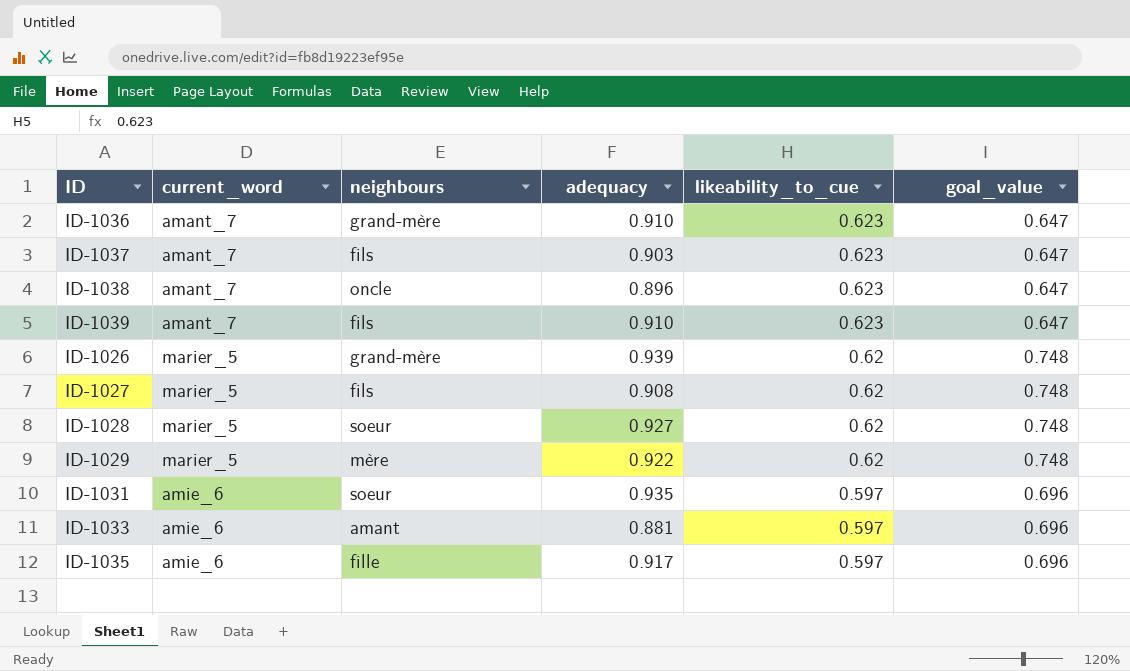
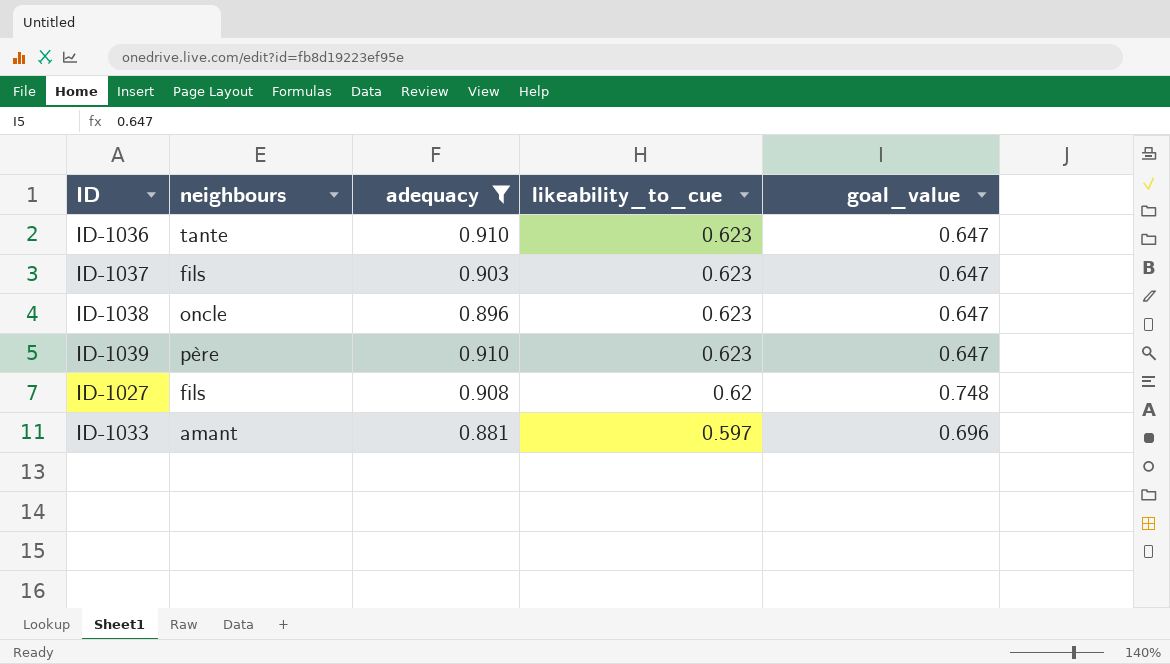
filter: none -> adequacy <= 0.910
column current_word | position: 2 -> none
ID-1036 | neighbours: grand-mère -> tante
ID-1039 | neighbours: fils -> père

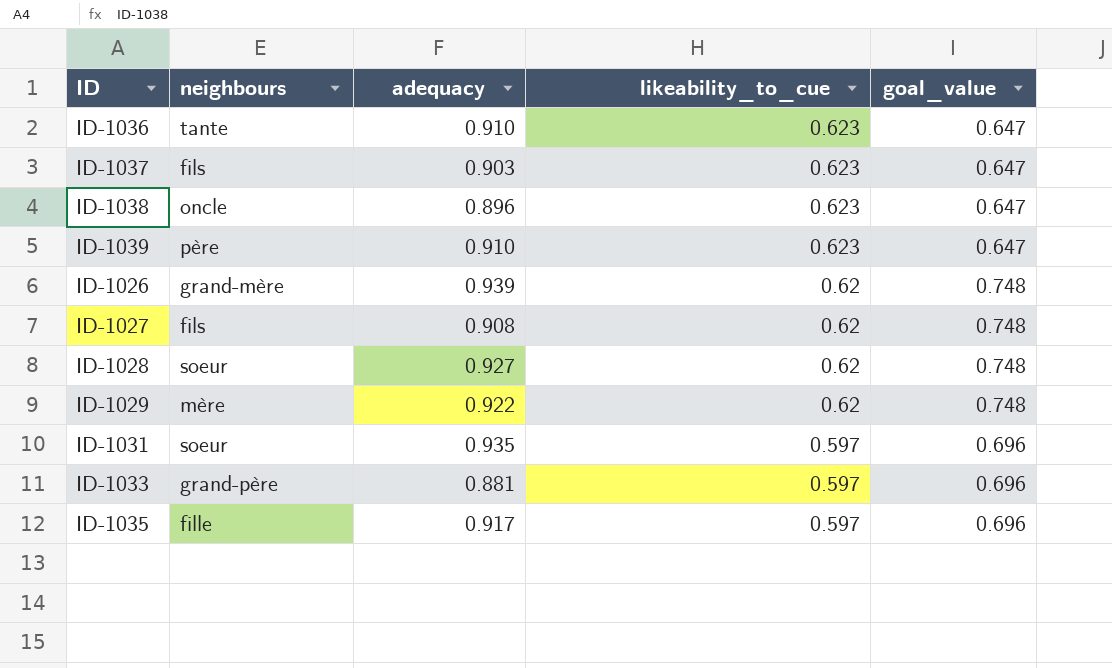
filter: adequacy <= 0.910 -> none
ID-1033 | neighbours: amant -> grand-père

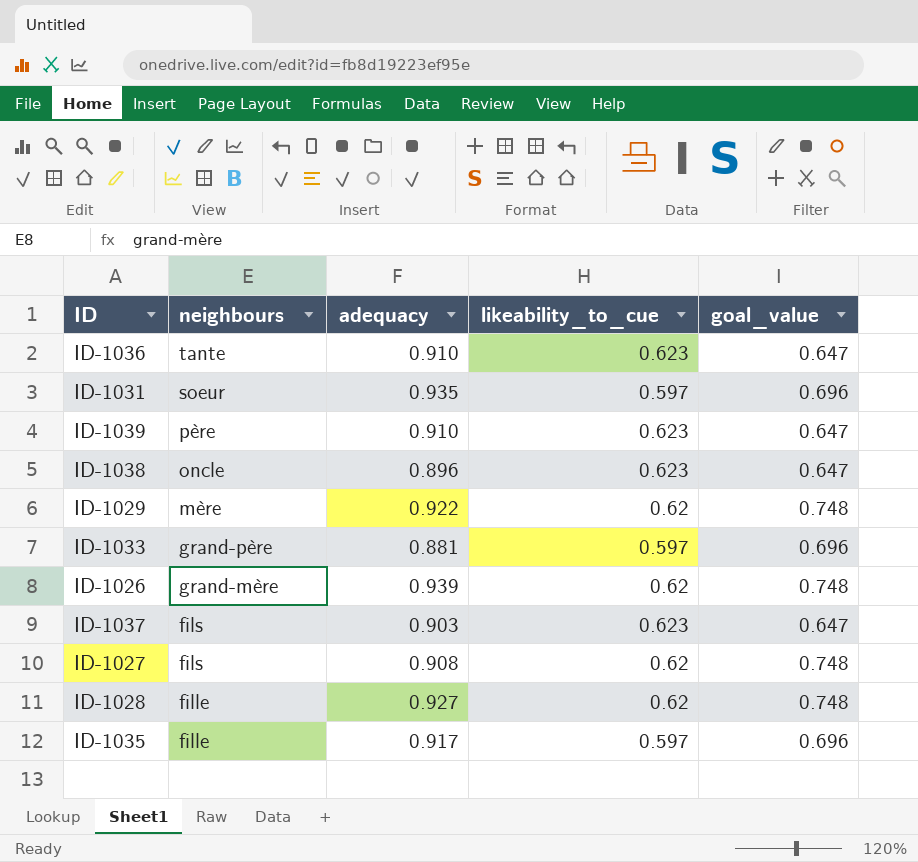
row order: likeability_to_cue descending -> neighbours descending
ID-1028 | neighbours: soeur -> fille

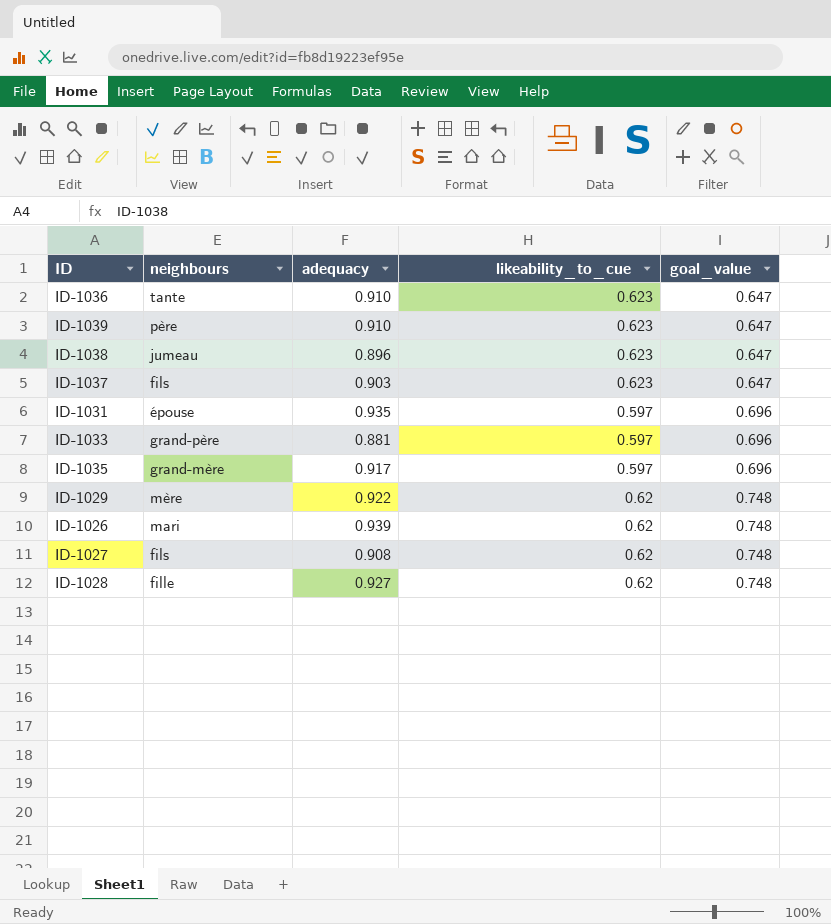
row order: neighbours descending -> goal_value ascending
ID-1038 | neighbours: oncle -> jumeau
ID-1031 | neighbours: soeur -> épouse
ID-1035 | neighbours: fille -> grand-mère
ID-1026 | neighbours: grand-mère -> mari

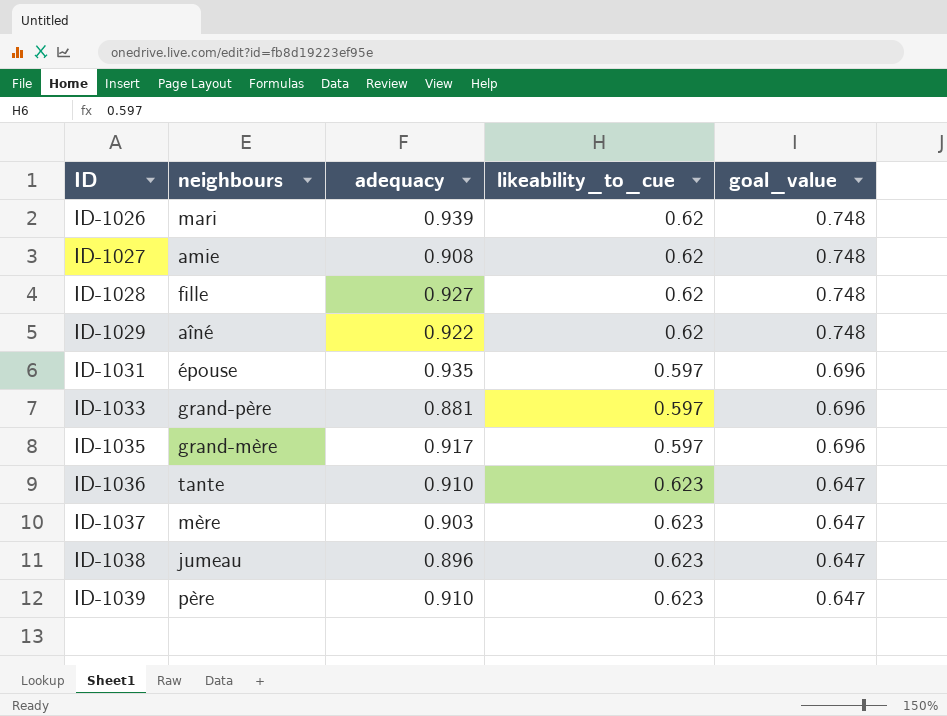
row order: goal_value ascending -> ID ascending
ID-1027 | neighbours: fils -> amie
ID-1029 | neighbours: mère -> aîné
ID-1037 | neighbours: fils -> mère

